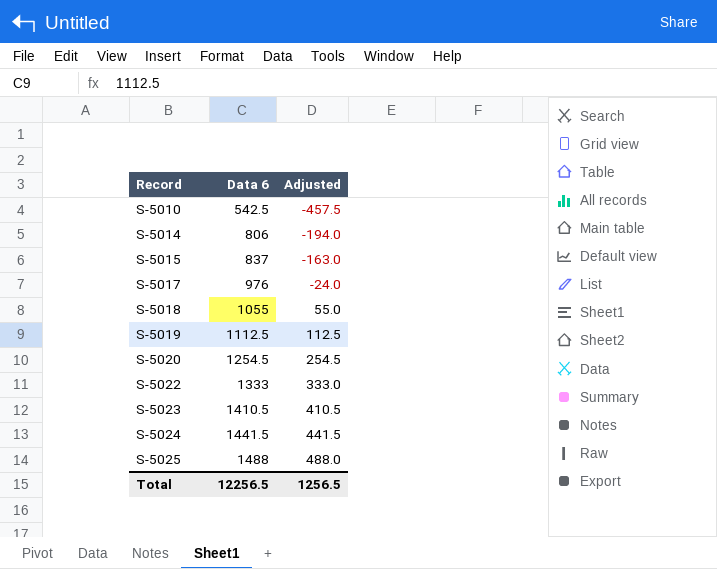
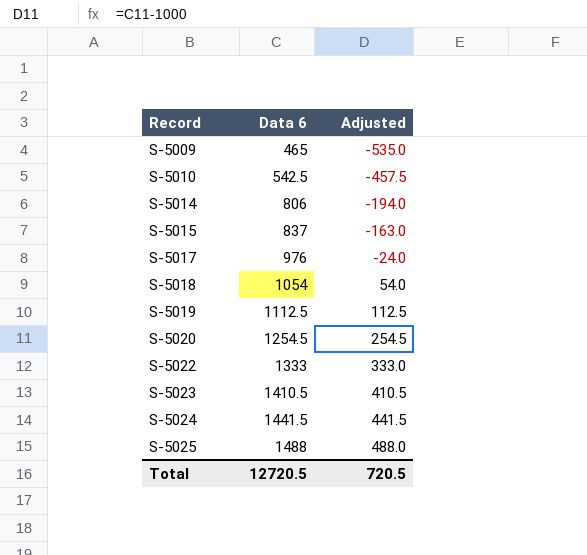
row S-5009: none -> 465 | -535.0
S-5018 | Data 6: 1055 -> 1054
S-5018 | Adjusted: 55.0 -> 54.0
Total | Data 6: 12256.5 -> 12720.5
Total | Adjusted: 1256.5 -> 720.5

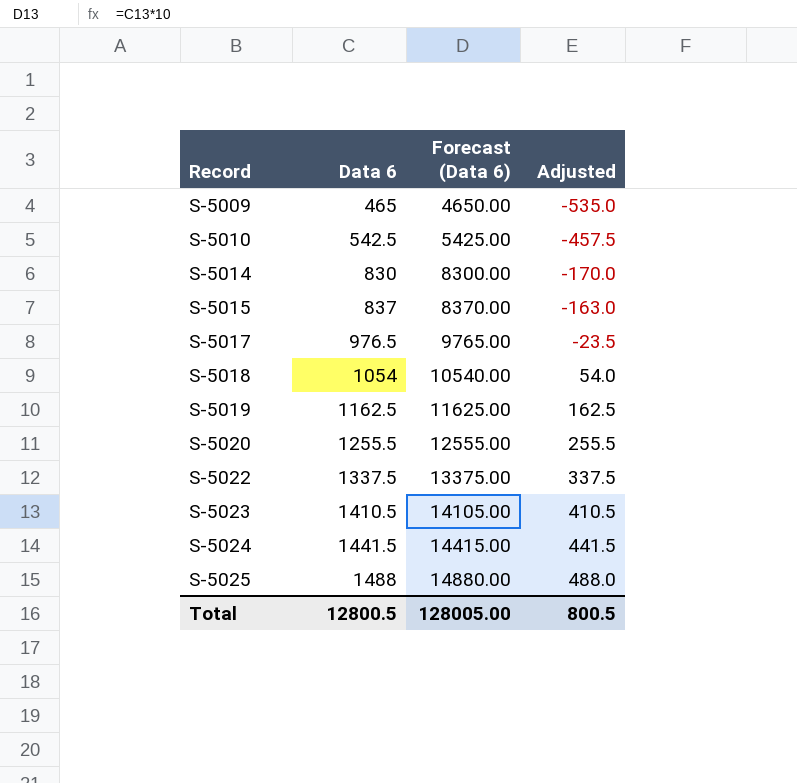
column Forecast (Data 6) | formula: none -> [Data 6] * 10
S-5014 | Data 6: 806 -> 830
S-5014 | Adjusted: -194.0 -> -170.0
S-5017 | Data 6: 976 -> 976.5
S-5017 | Adjusted: -24.0 -> -23.5
S-5019 | Data 6: 1112.5 -> 1162.5
S-5019 | Adjusted: 112.5 -> 162.5
S-5020 | Data 6: 1254.5 -> 1255.5
S-5020 | Adjusted: 254.5 -> 255.5
S-5022 | Data 6: 1333 -> 1337.5
S-5022 | Adjusted: 333.0 -> 337.5
Total | Data 6: 12720.5 -> 12800.5
Total | Adjusted: 720.5 -> 800.5

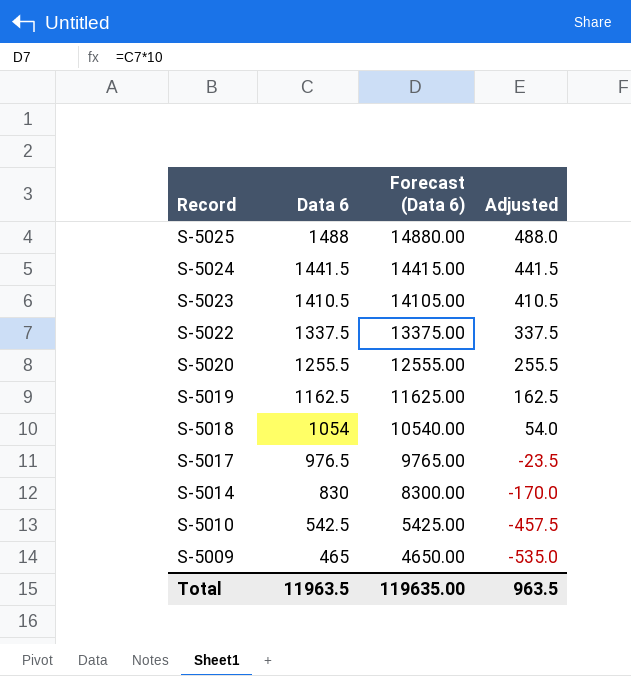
row order: Record ascending -> Record descending
row S-5015: 837 | 8370.00 | -163.0 -> none
Total | Data 6: 12800.5 -> 11963.5
Total | Forecast (Data 6): 128005.00 -> 119635.00
Total | Adjusted: 800.5 -> 963.5

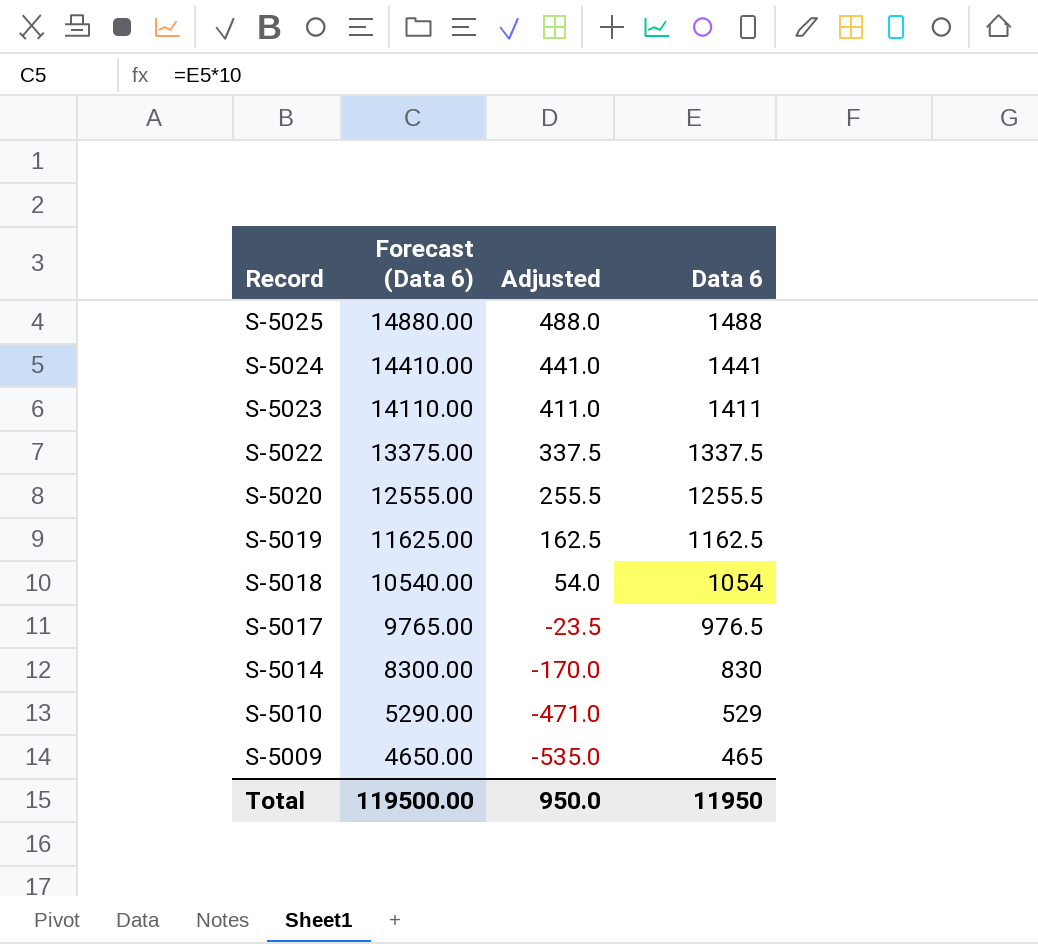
column Data 6 | position: 2 -> 4
S-5024 | Forecast (Data 6): 14415.00 -> 14410.00
S-5024 | Adjusted: 441.5 -> 441.0
S-5024 | Data 6: 1441.5 -> 1441
S-5023 | Forecast (Data 6): 14105.00 -> 14110.00
S-5023 | Adjusted: 410.5 -> 411.0
S-5023 | Data 6: 1410.5 -> 1411
S-5010 | Forecast (Data 6): 5425.00 -> 5290.00
S-5010 | Adjusted: -457.5 -> -471.0
S-5010 | Data 6: 542.5 -> 529
Total | Forecast (Data 6): 119635.00 -> 119500.00
Total | Adjusted: 963.5 -> 950.0
Total | Data 6: 11963.5 -> 11950

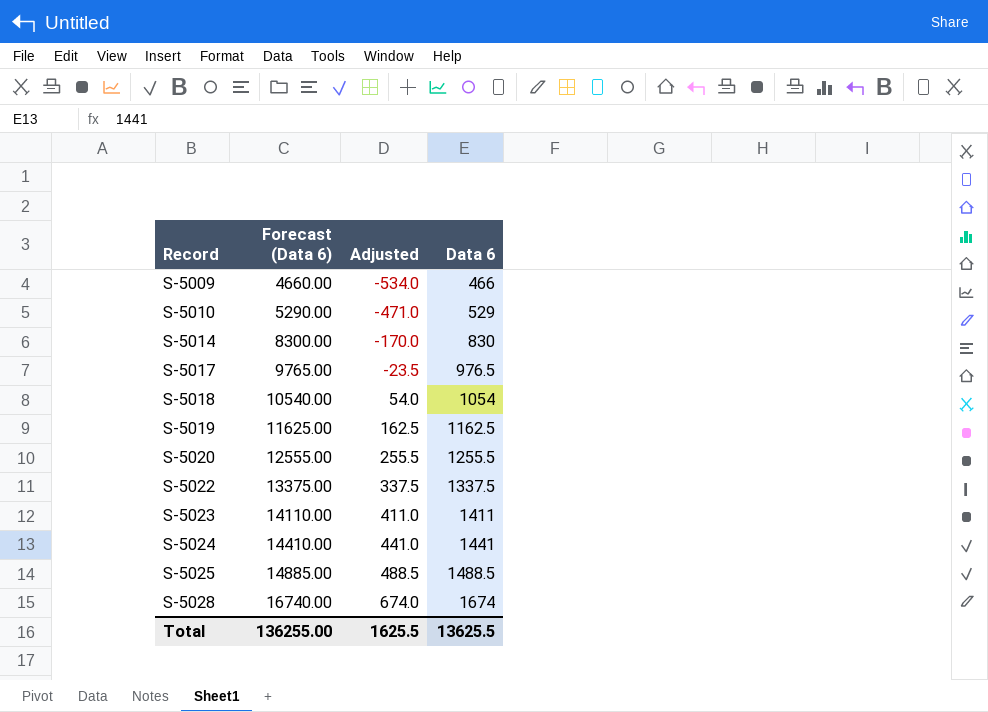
row order: Record descending -> Record ascending
S-5009 | Forecast (Data 6): 4650.00 -> 4660.00
S-5009 | Adjusted: -535.0 -> -534.0
S-5009 | Data 6: 465 -> 466
S-5025 | Forecast (Data 6): 14880.00 -> 14885.00
S-5025 | Adjusted: 488.0 -> 488.5
S-5025 | Data 6: 1488 -> 1488.5
row S-5028: none -> 16740.00 | 674.0 | 1674
Total | Forecast (Data 6): 119500.00 -> 136255.00
Total | Adjusted: 950.0 -> 1625.5
Total | Data 6: 11950 -> 13625.5

